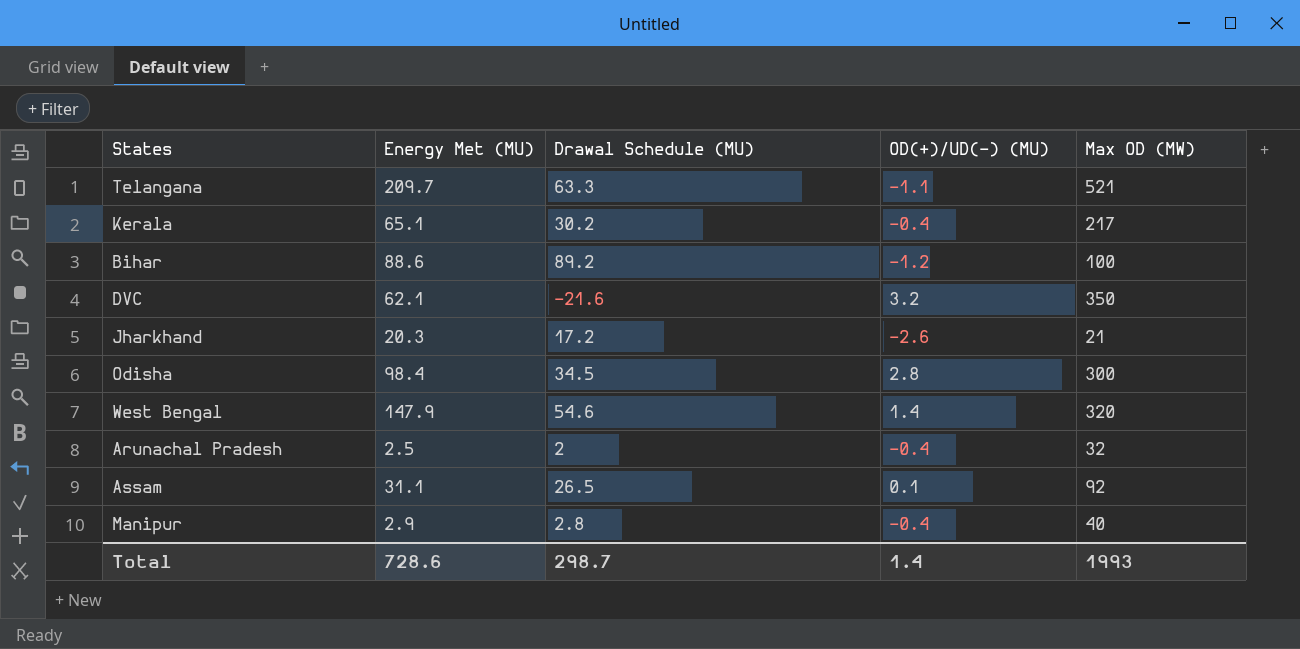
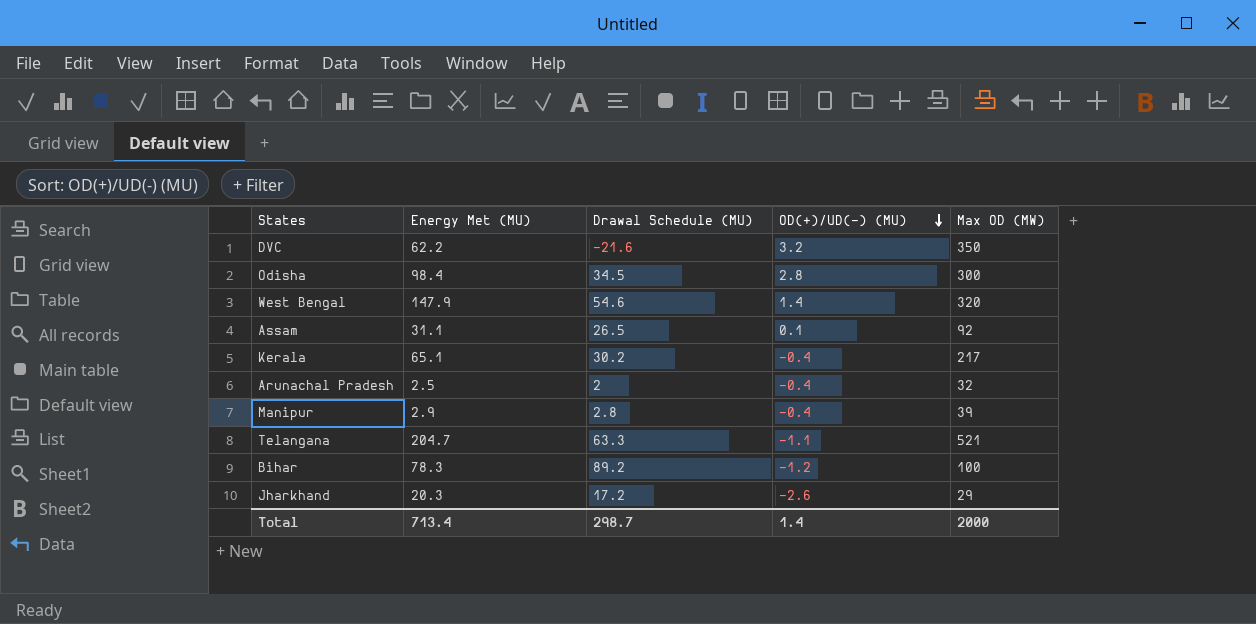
row order: none -> OD(+)/UD(-) (MU) descending
DVC | Energy Met (MU): 62.1 -> 62.2
Manipur | Max OD (MW): 40 -> 39
Telangana | Energy Met (MU): 209.7 -> 204.7
Bihar | Energy Met (MU): 88.6 -> 78.3
Jharkhand | Max OD (MW): 21 -> 29
Total | Energy Met (MU): 728.6 -> 713.4
Total | Max OD (MW): 1993 -> 2000

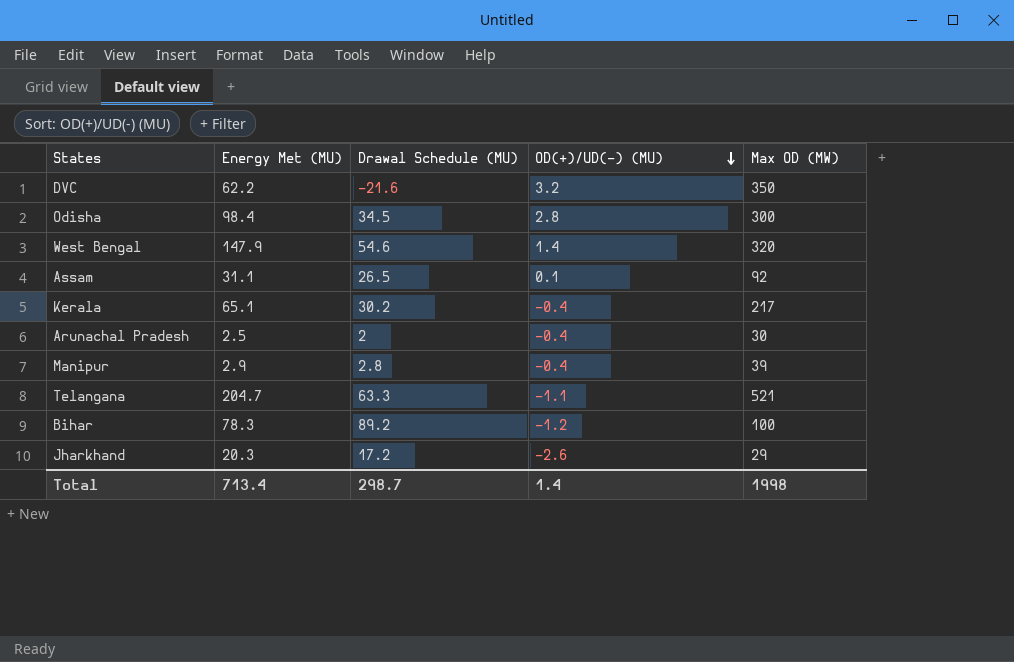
Arunachal Pradesh | Max OD (MW): 32 -> 30
Total | Max OD (MW): 2000 -> 1998

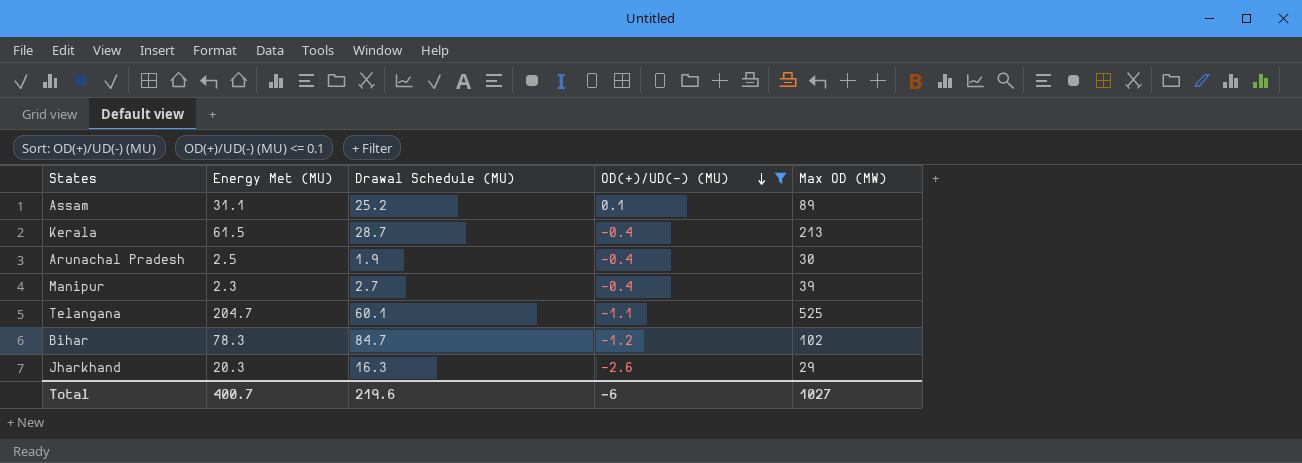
filter: none -> OD(+)/UD(-) (MU) <= 0.1
Assam | Drawal Schedule (MU): 26.5 -> 25.2
Assam | Max OD (MW): 92 -> 89
Kerala | Energy Met (MU): 65.1 -> 61.5
Kerala | Drawal Schedule (MU): 30.2 -> 28.7
Kerala | Max OD (MW): 217 -> 213
Arunachal Pradesh | Drawal Schedule (MU): 2 -> 1.9
Manipur | Energy Met (MU): 2.9 -> 2.3
Manipur | Drawal Schedule (MU): 2.8 -> 2.7
Telangana | Drawal Schedule (MU): 63.3 -> 60.1
Telangana | Max OD (MW): 521 -> 525
Bihar | Drawal Schedule (MU): 89.2 -> 84.7
Bihar | Max OD (MW): 100 -> 102
Jharkhand | Drawal Schedule (MU): 17.2 -> 16.3
Total | Energy Met (MU): 713.4 -> 400.7
Total | Drawal Schedule (MU): 298.7 -> 219.6
Total | OD(+)/UD(-) (MU): 1.4 -> -6
Total | Max OD (MW): 1998 -> 1027

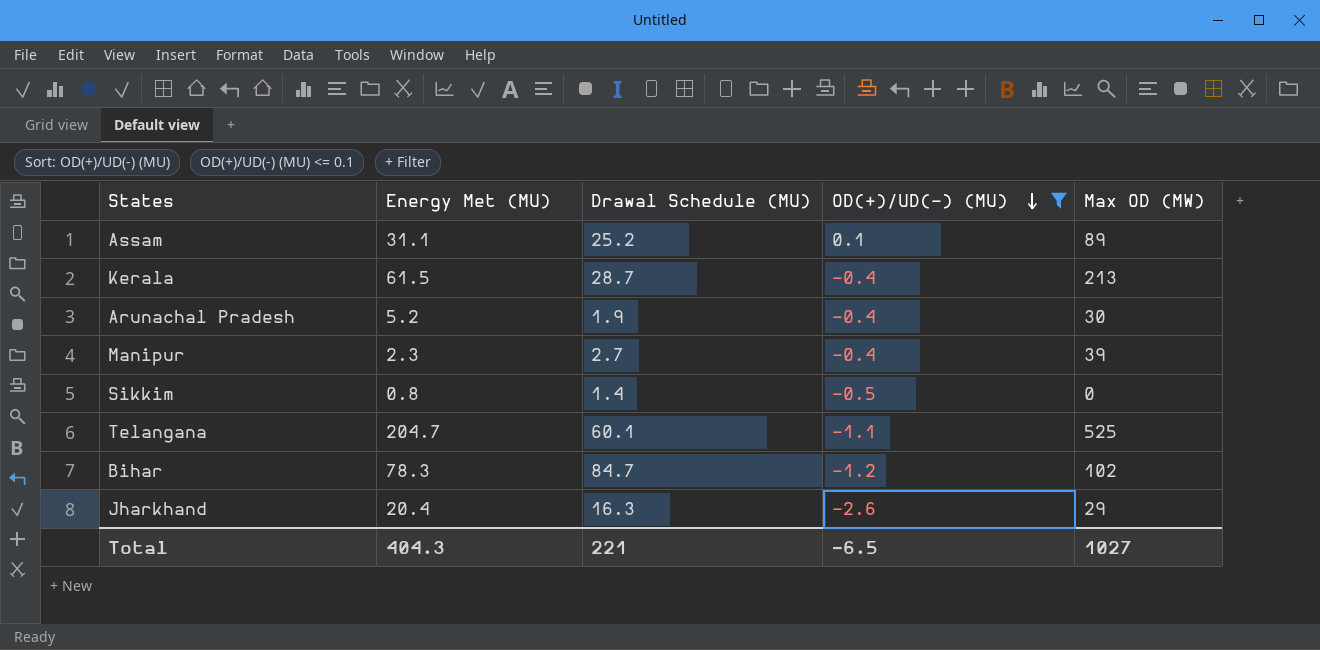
Arunachal Pradesh | Energy Met (MU): 2.5 -> 5.2
row Sikkim: none -> 0.8 | 1.4 | -0.5 | 0
Jharkhand | Energy Met (MU): 20.3 -> 20.4
Total | Energy Met (MU): 400.7 -> 404.3
Total | Drawal Schedule (MU): 219.6 -> 221
Total | OD(+)/UD(-) (MU): -6 -> -6.5

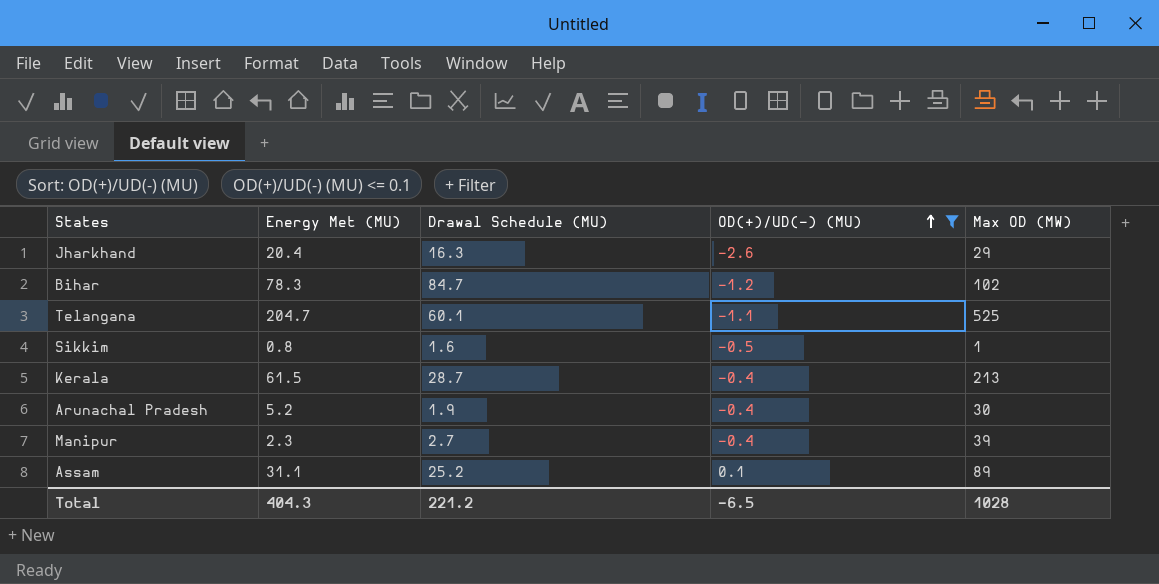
row order: OD(+)/UD(-) (MU) descending -> OD(+)/UD(-) (MU) ascending
Sikkim | Drawal Schedule (MU): 1.4 -> 1.6
Sikkim | Max OD (MW): 0 -> 1
Total | Drawal Schedule (MU): 221 -> 221.2
Total | Max OD (MW): 1027 -> 1028

